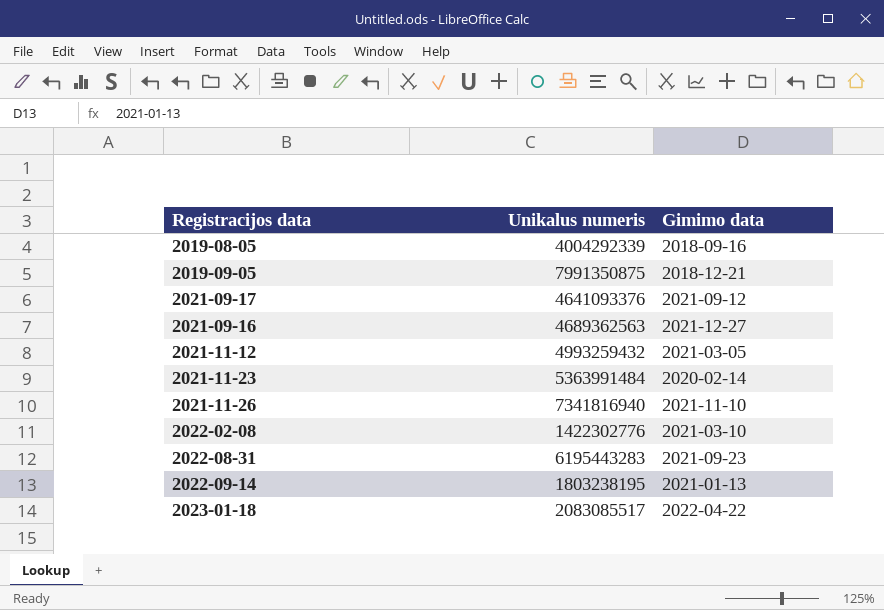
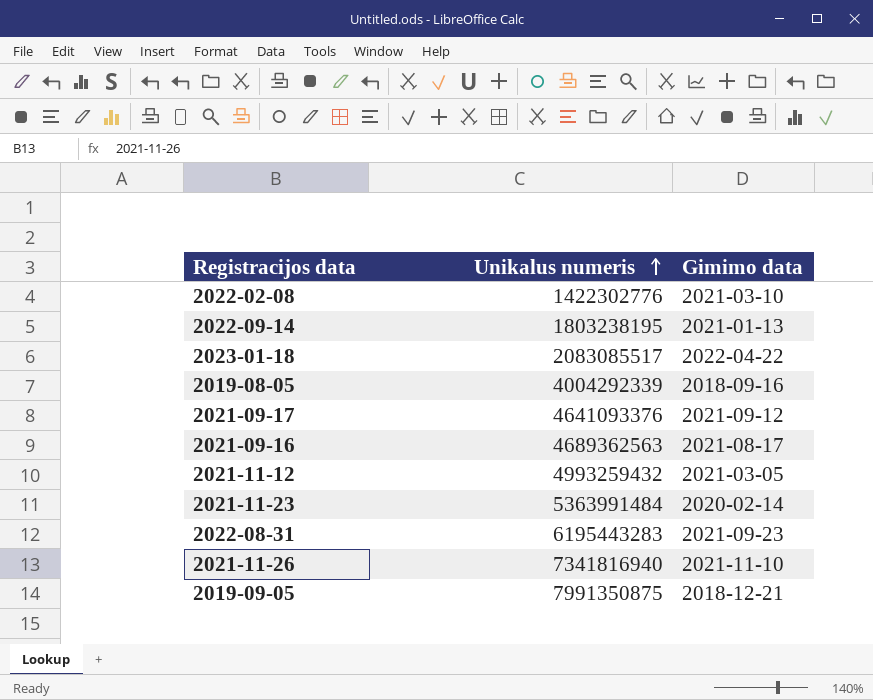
row order: none -> Unikalus numeris ascending
2021-09-16 | Gimimo data: 2021-12-27 -> 2021-08-17

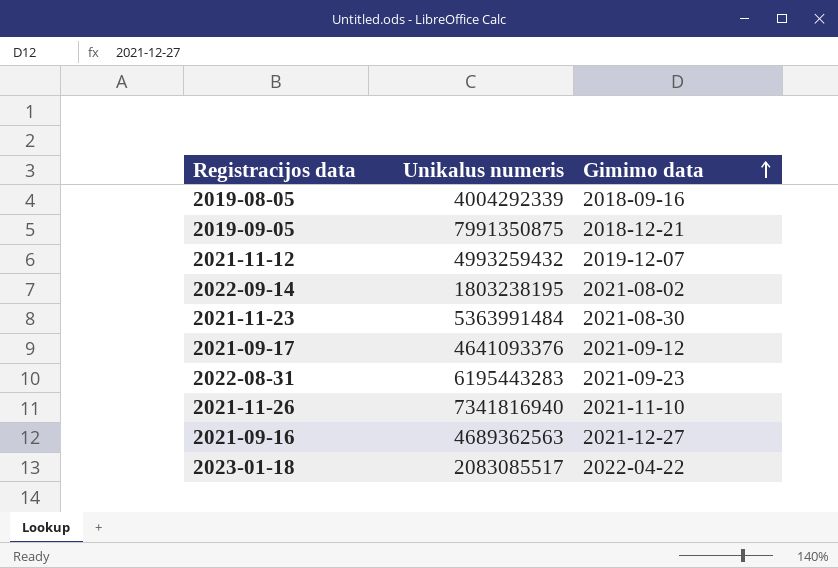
row order: Unikalus numeris ascending -> Gimimo data ascending
row 2022-02-08: 1422302776 | 2021-03-10 -> none
2021-11-12 | Gimimo data: 2021-03-05 -> 2019-12-07
2022-09-14 | Gimimo data: 2021-01-13 -> 2021-08-02
2021-11-23 | Gimimo data: 2020-02-14 -> 2021-08-30
2021-09-16 | Gimimo data: 2021-08-17 -> 2021-12-27

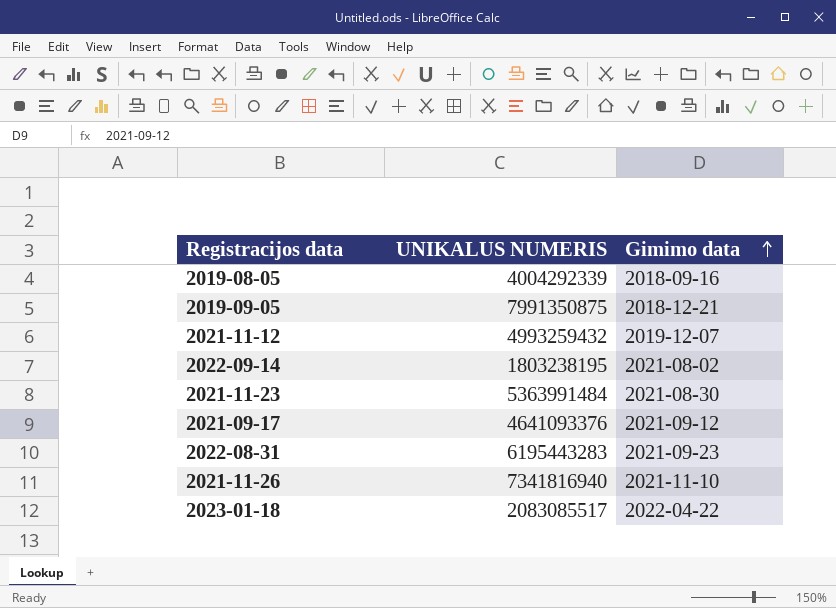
column name: Unikalus numeris -> UNIKALUS NUMERIS
row 2021-09-16: 4689362563 | 2021-12-27 -> none

